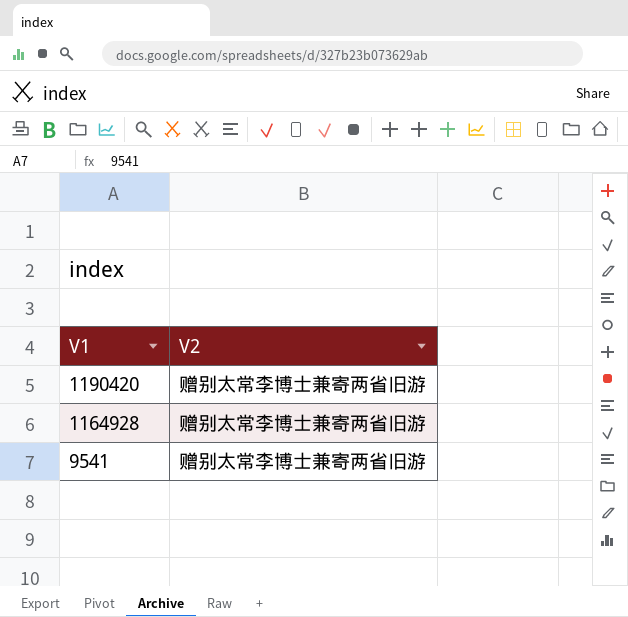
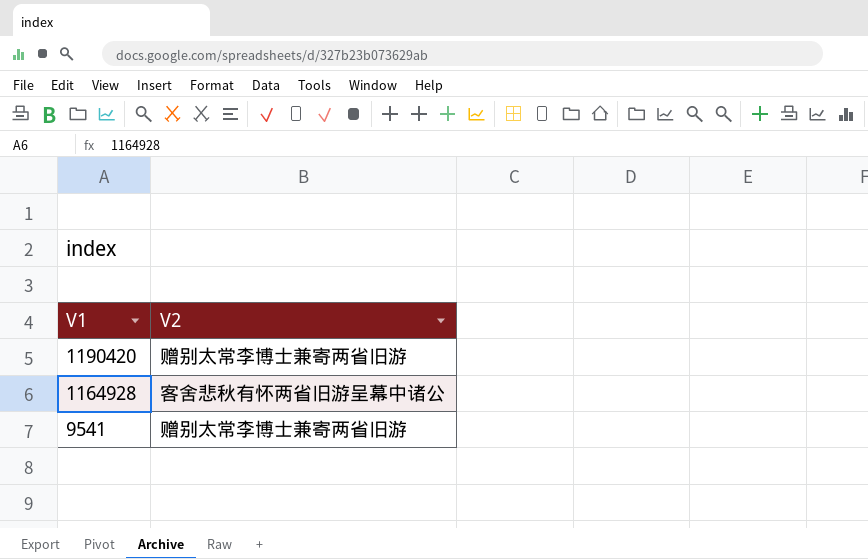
1164928 | V2: 赠别太常李博士兼寄两省旧游 -> 客舍悲秋有怀两省旧游呈幕中诸公

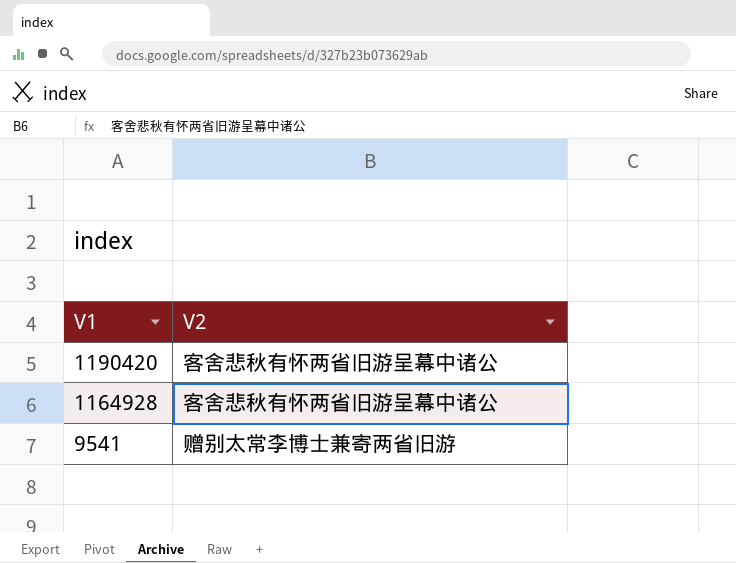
1190420 | V2: 赠别太常李博士兼寄两省旧游 -> 客舍悲秋有怀两省旧游呈幕中诸公

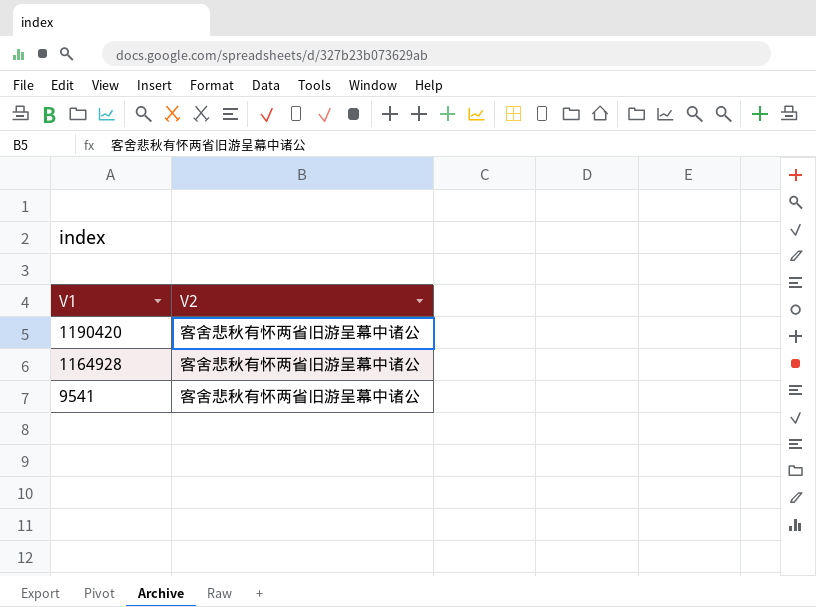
9541 | V2: 赠别太常李博士兼寄两省旧游 -> 客舍悲秋有怀两省旧游呈幕中诸公

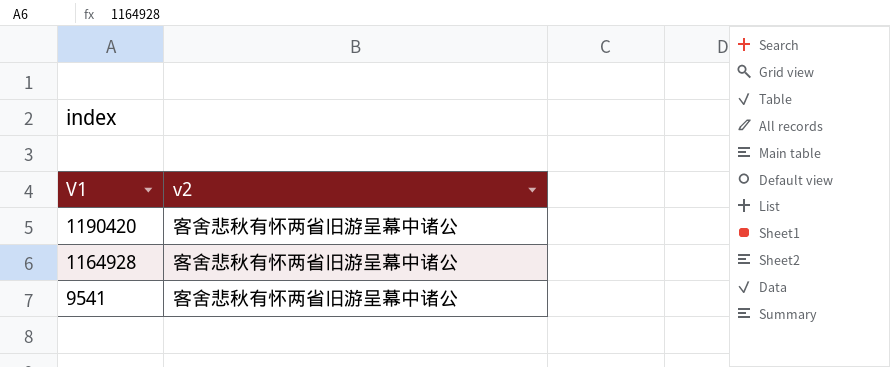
column name: V2 -> v2

